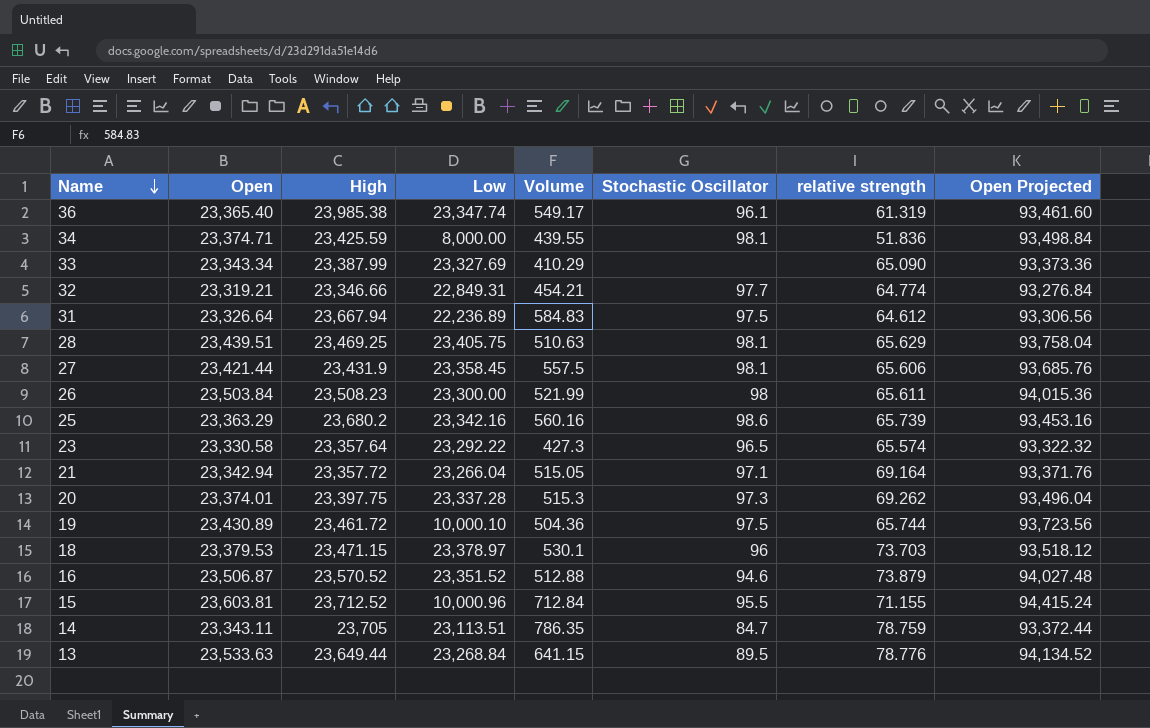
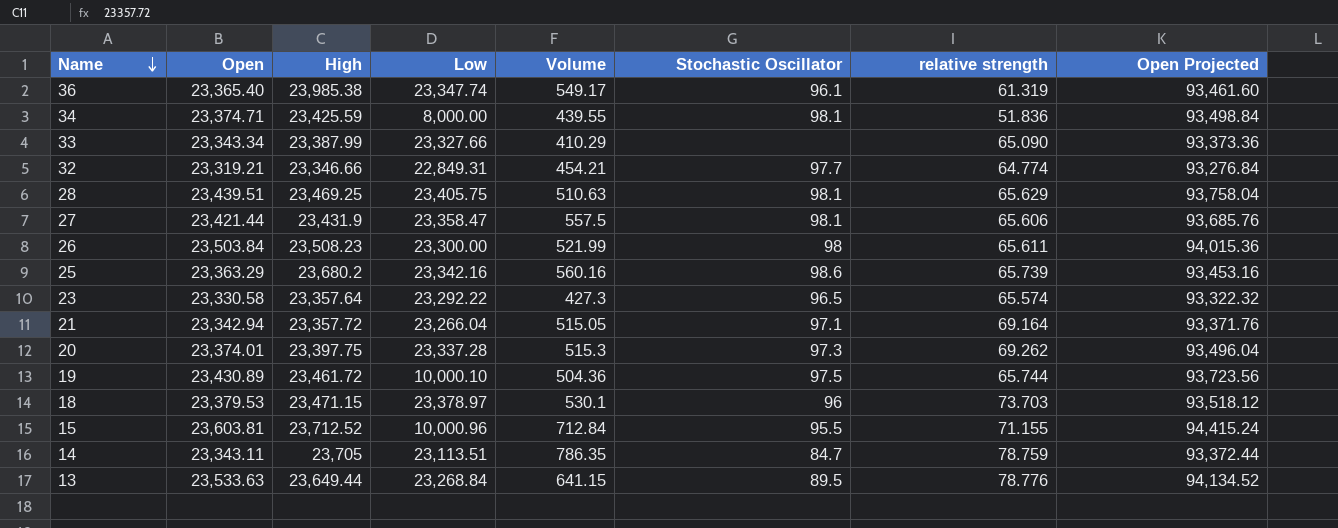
row 31: 23,326.64 | 23,667.94 | 22,236.89 | 584.83 | 97.5 | 64.612 | 93,306.56 -> none
row 16: 23,506.87 | 23,570.52 | 23,351.52 | 512.88 | 94.6 | 73.879 | 94,027.48 -> none
33 | Low: 23,327.69 -> 23,327.66
27 | Low: 23,358.45 -> 23,358.47

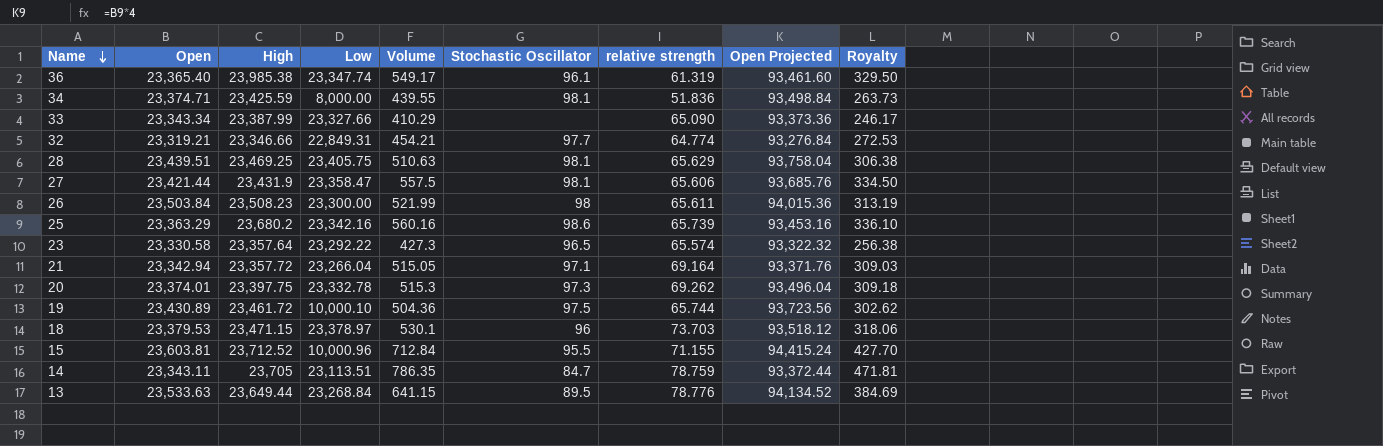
column Royalty | formula: none -> [Volume] * 0.6
20 | Low: 23,337.28 -> 23,332.78

